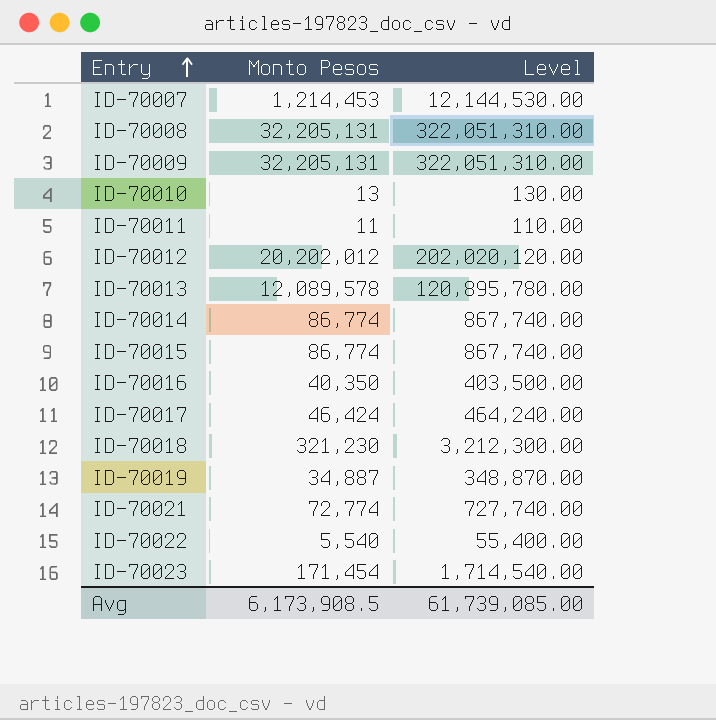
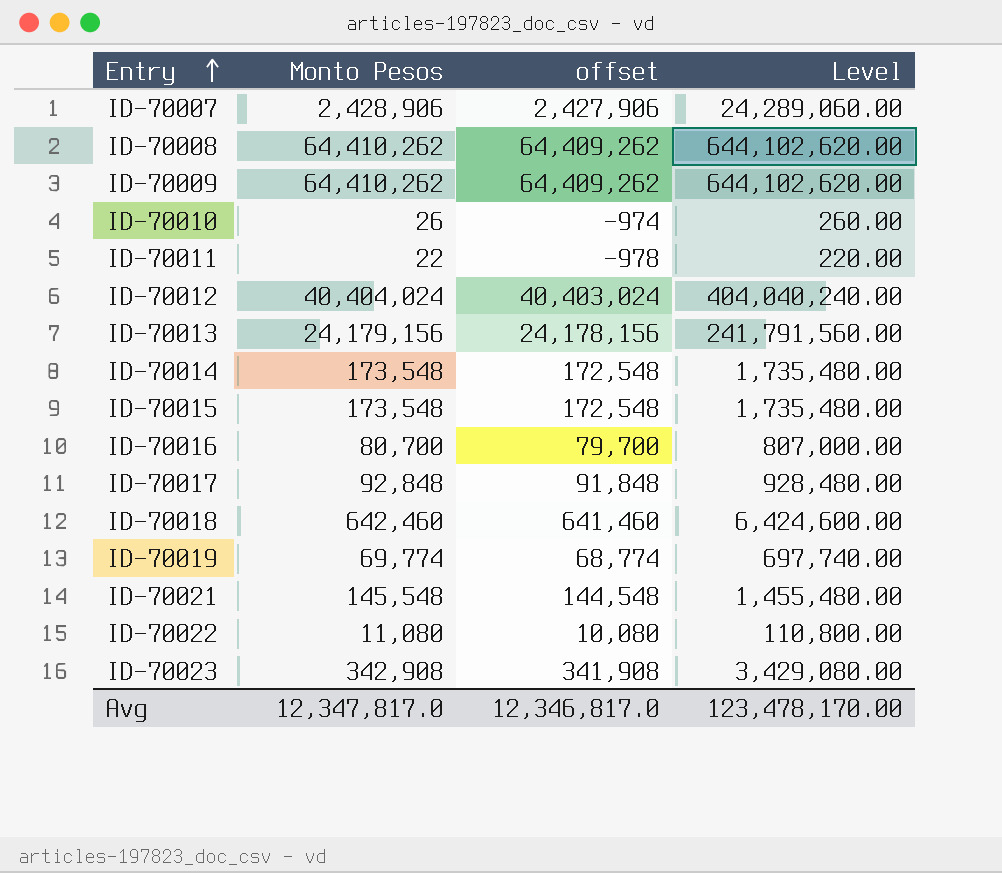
column offset | formula: none -> [Monto Pesos] - 1000
ID-70007 | Monto Pesos: 1,214,453 -> 2,428,906
ID-70007 | Level: 12,144,530.00 -> 24,289,060.00
ID-70008 | Monto Pesos: 32,205,131 -> 64,410,262
ID-70008 | Level: 322,051,310.00 -> 644,102,620.00
ID-70009 | Monto Pesos: 32,205,131 -> 64,410,262
ID-70009 | Level: 322,051,310.00 -> 644,102,620.00
ID-70010 | Monto Pesos: 13 -> 26
ID-70010 | Level: 130.00 -> 260.00
ID-70011 | Monto Pesos: 11 -> 22
ID-70011 | Level: 110.00 -> 220.00
ID-70012 | Monto Pesos: 20,202,012 -> 40,404,024
ID-70012 | Level: 202,020,120.00 -> 404,040,240.00
ID-70013 | Monto Pesos: 12,089,578 -> 24,179,156
ID-70013 | Level: 120,895,780.00 -> 241,791,560.00
ID-70014 | Monto Pesos: 86,774 -> 173,548
ID-70014 | Level: 867,740.00 -> 1,735,480.00
ID-70015 | Monto Pesos: 86,774 -> 173,548
ID-70015 | Level: 867,740.00 -> 1,735,480.00
ID-70016 | Monto Pesos: 40,350 -> 80,700
ID-70016 | Level: 403,500.00 -> 807,000.00
ID-70017 | Monto Pesos: 46,424 -> 92,848
ID-70017 | Level: 464,240.00 -> 928,480.00
ID-70018 | Monto Pesos: 321,230 -> 642,460
ID-70018 | Level: 3,212,300.00 -> 6,424,600.00
ID-70019 | Monto Pesos: 34,887 -> 69,774
ID-70019 | Level: 348,870.00 -> 697,740.00
ID-70021 | Monto Pesos: 72,774 -> 145,548
ID-70021 | Level: 727,740.00 -> 1,455,480.00
ID-70022 | Monto Pesos: 5,540 -> 11,080
ID-70022 | Level: 55,400.00 -> 110,800.00
ID-70023 | Monto Pesos: 171,454 -> 342,908
ID-70023 | Level: 1,714,540.00 -> 3,429,080.00
Avg | Monto Pesos: 6,173,908.5 -> 12,347,817.0
Avg | Level: 61,739,085.00 -> 123,478,170.00

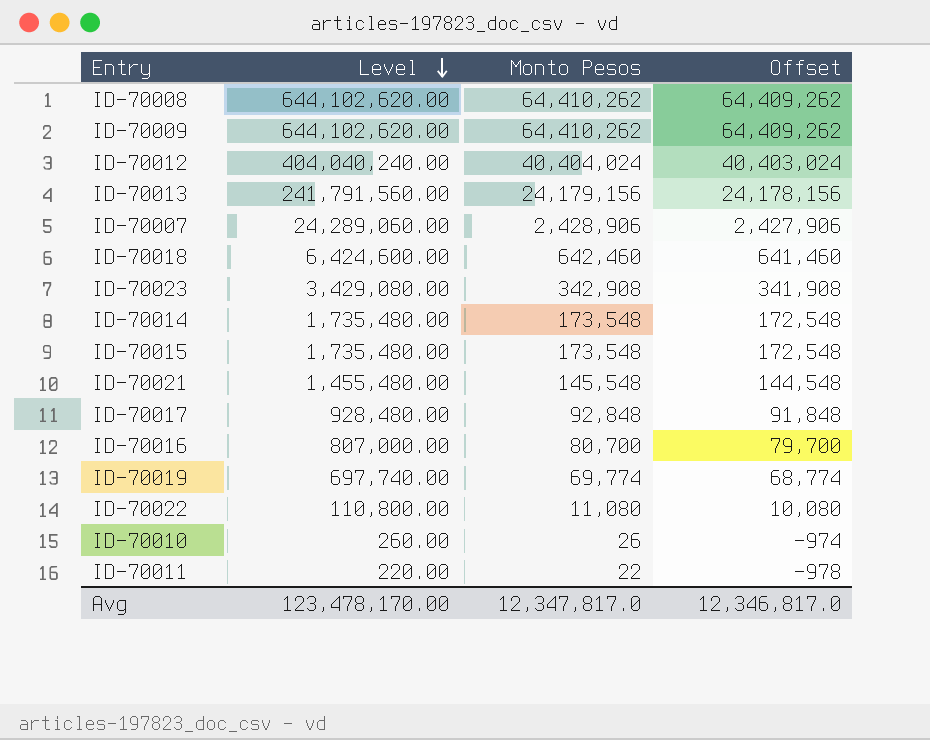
row order: Entry ascending -> Level descending
column Level | position: 4 -> 2
column name: offset -> Offset

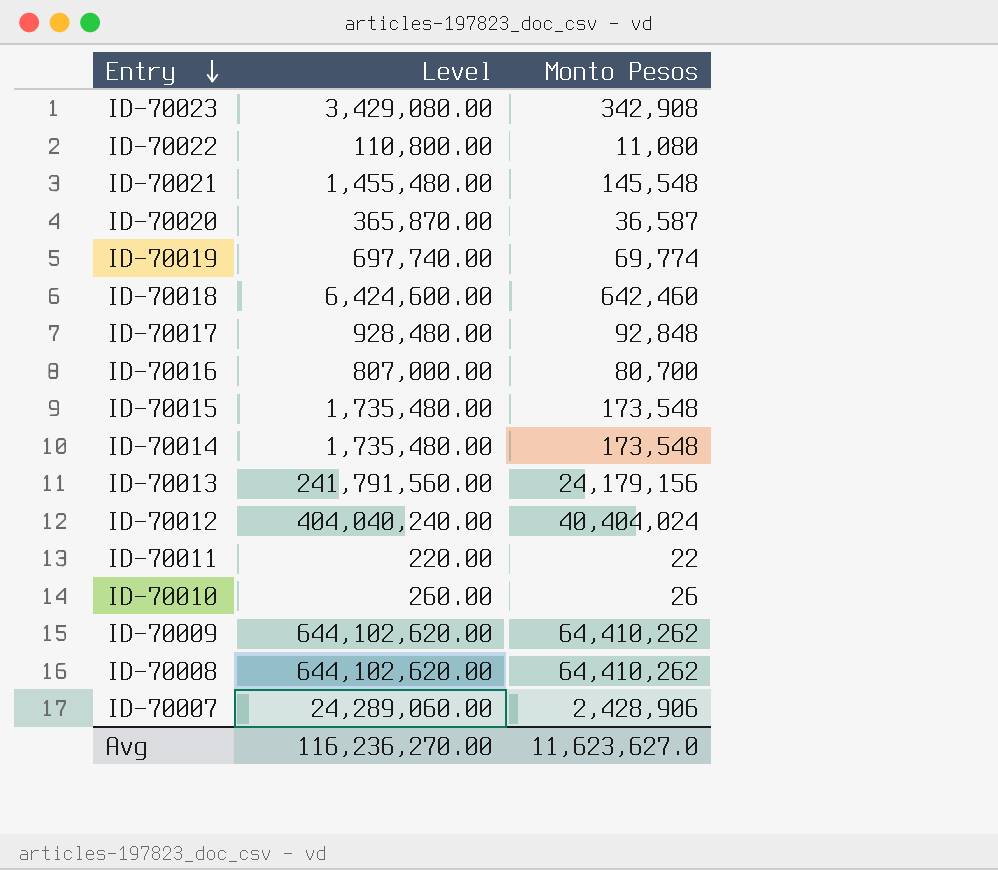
row order: Level descending -> Entry descending
column Offset | formula: [Monto Pesos] - 1000 -> none
row ID-70020: none -> 365,870.00 | 36,587
Avg | Level: 123,478,170.00 -> 116,236,270.00
Avg | Monto Pesos: 12,347,817.0 -> 11,623,627.0

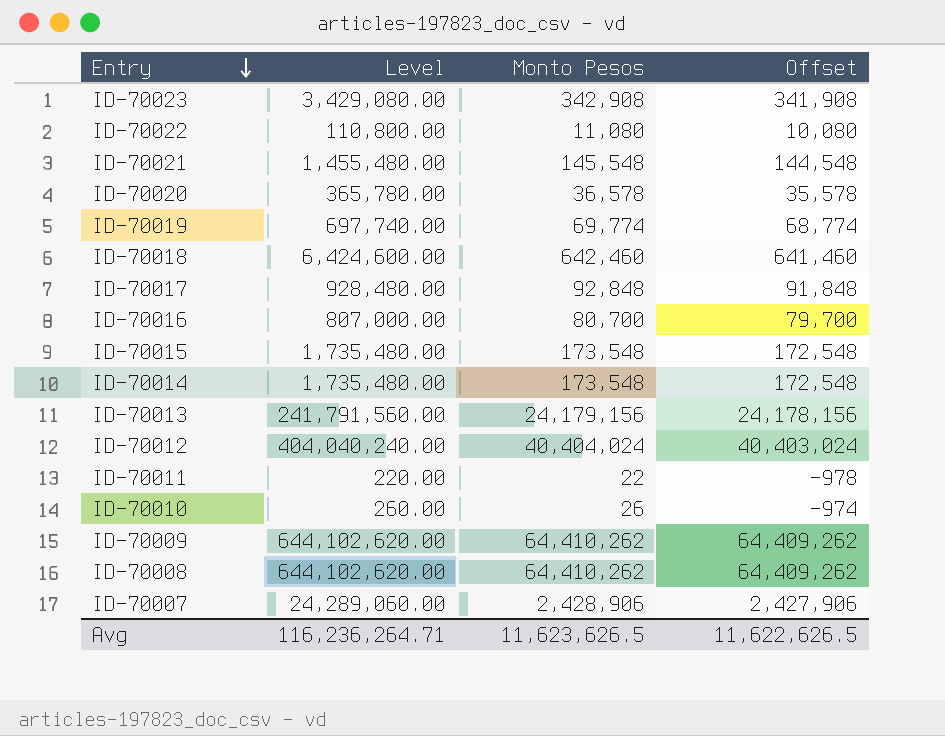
column Offset | formula: none -> [Monto Pesos] - 1000
ID-70020 | Level: 365,870.00 -> 365,780.00
ID-70020 | Monto Pesos: 36,587 -> 36,578
Avg | Level: 116,236,270.00 -> 116,236,264.71
Avg | Monto Pesos: 11,623,627.0 -> 11,623,626.5

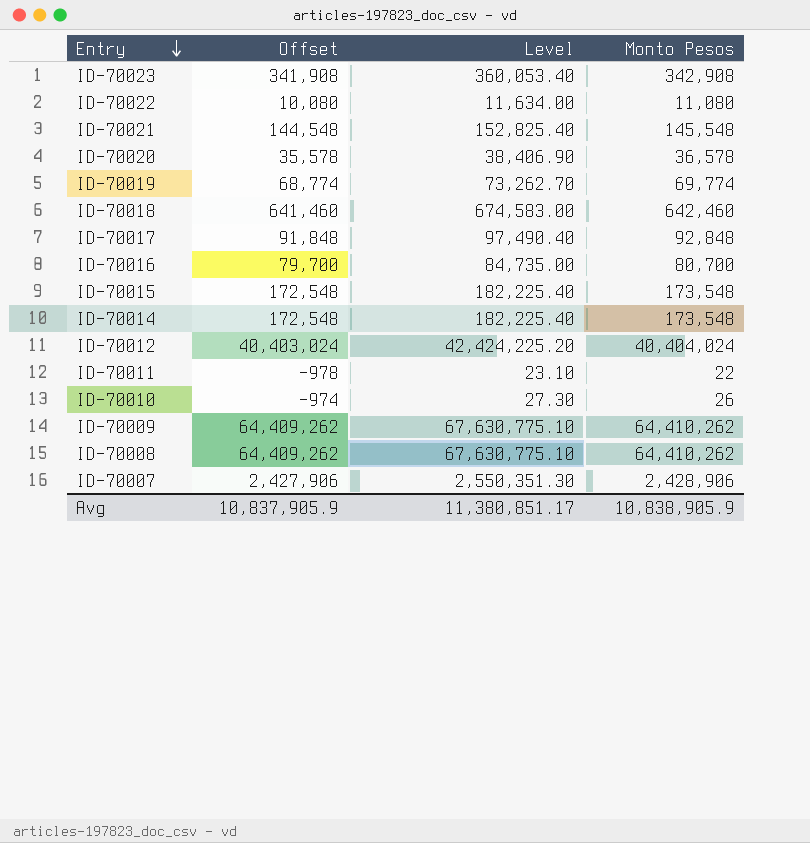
column Offset | position: 4 -> 2
column Level | formula: [Monto Pesos] * 10 -> [Monto Pesos] * 1.05
row ID-70013: 241,791,560.00 | 24,179,156 | 24,178,156 -> none
Avg | Offset: 11,622,626.5 -> 10,837,905.9
Avg | Level: 116,236,264.71 -> 11,380,851.17
Avg | Monto Pesos: 11,623,626.5 -> 10,838,905.9

